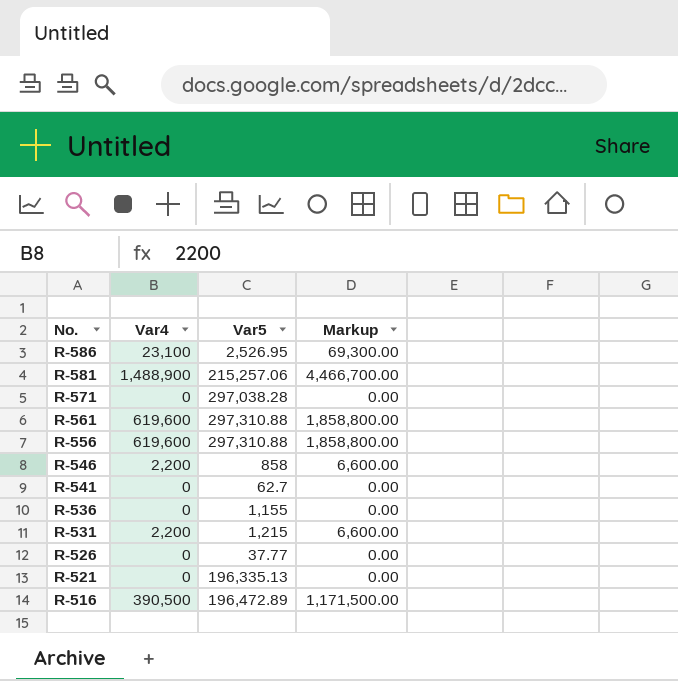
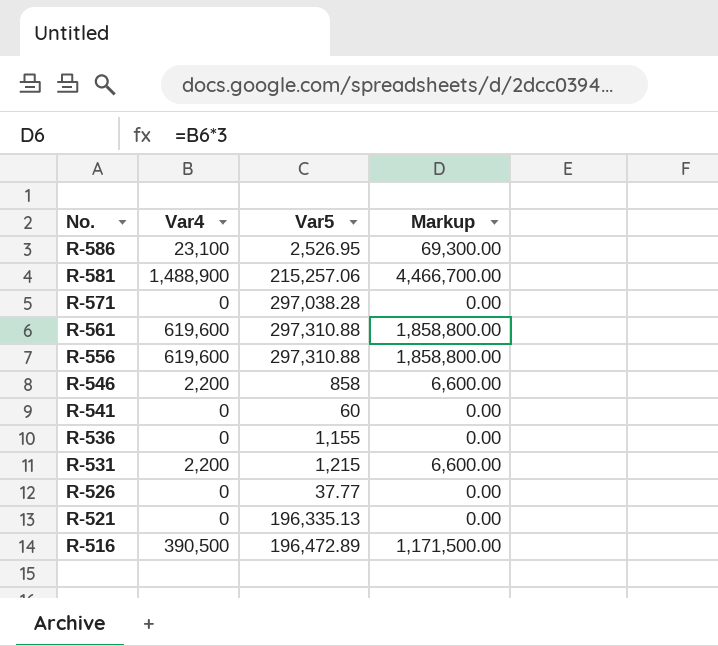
R-541 | Var5: 62.7 -> 60

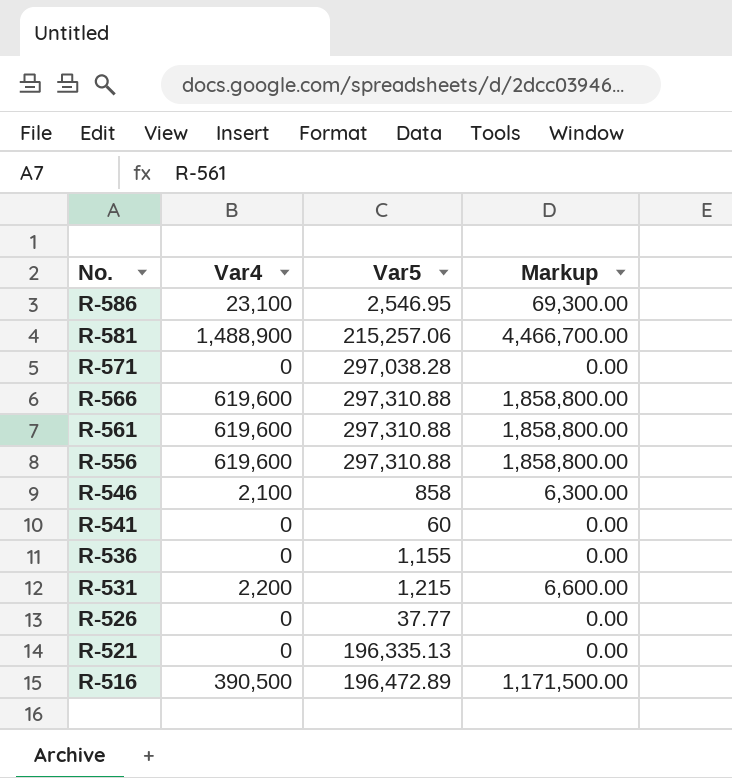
R-586 | Var5: 2,526.95 -> 2,546.95
row R-566: none -> 619,600 | 297,310.88 | 1,858,800.00
R-546 | Var4: 2,200 -> 2,100
R-546 | Markup: 6,600.00 -> 6,300.00

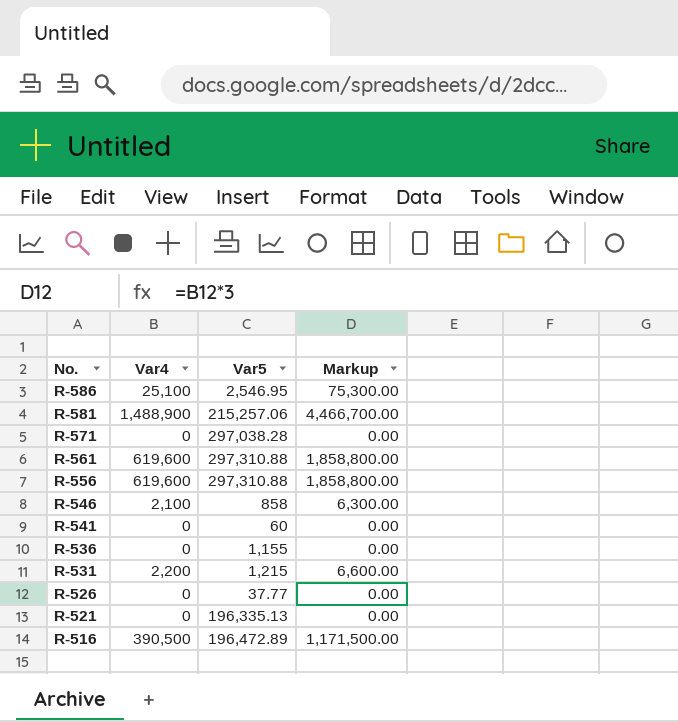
row R-566: 619,600 | 297,310.88 | 1,858,800.00 -> none
R-586 | Var4: 23,100 -> 25,100
R-586 | Markup: 69,300.00 -> 75,300.00

